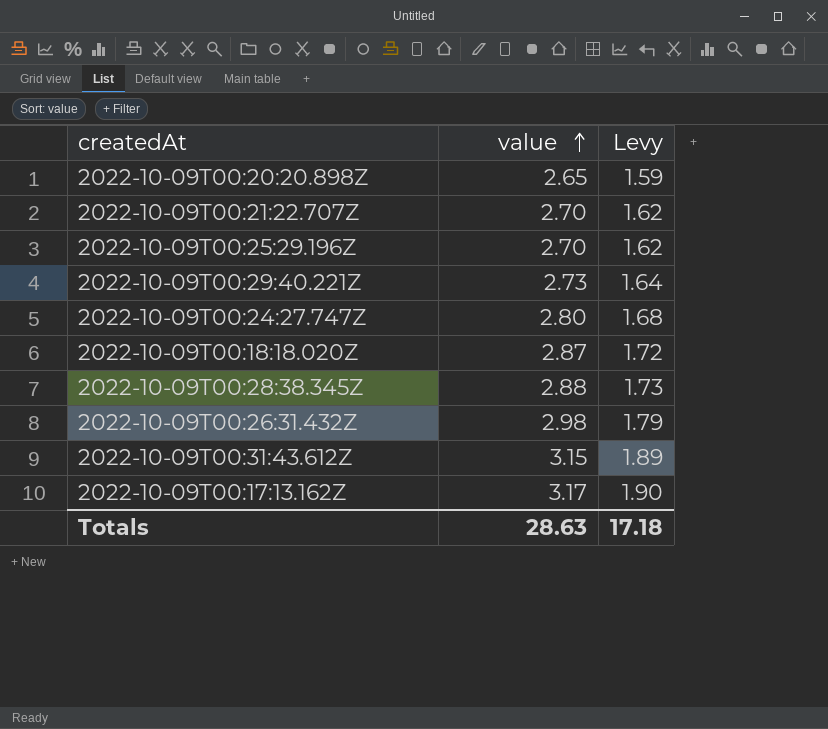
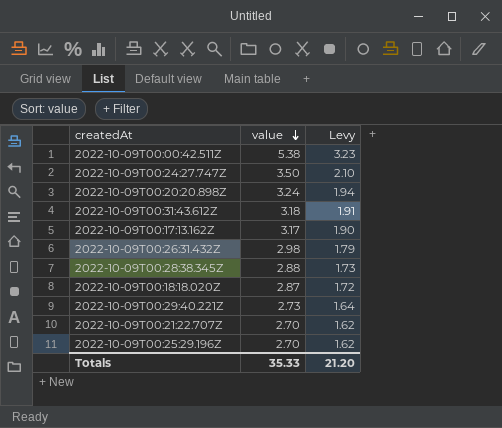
row order: value ascending -> value descending
row 2022-10-09T00:00:42.511Z: none -> 5.38 | 3.23
2022-10-09T00:24:27.747Z | value: 2.80 -> 3.50
2022-10-09T00:24:27.747Z | Levy: 1.68 -> 2.10
2022-10-09T00:20:20.898Z | value: 2.65 -> 3.24
2022-10-09T00:20:20.898Z | Levy: 1.59 -> 1.94
2022-10-09T00:31:43.612Z | value: 3.15 -> 3.18
2022-10-09T00:31:43.612Z | Levy: 1.89 -> 1.91
Totals | value: 28.63 -> 35.33
Totals | Levy: 17.18 -> 21.20

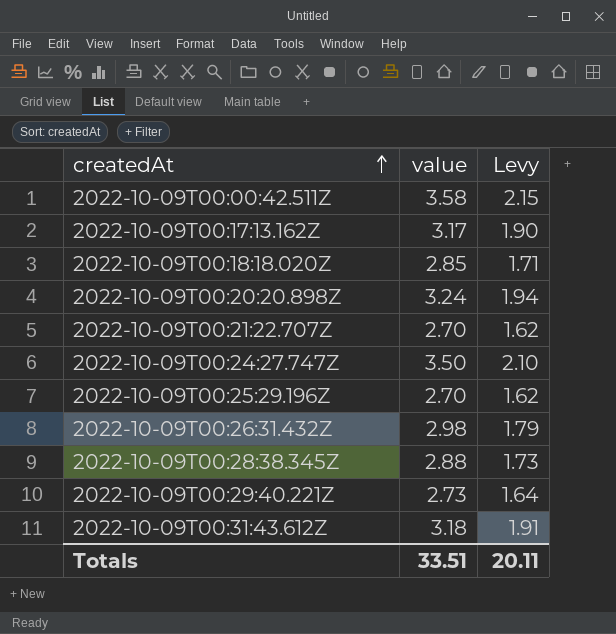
row order: value descending -> createdAt ascending
2022-10-09T00:00:42.511Z | value: 5.38 -> 3.58
2022-10-09T00:00:42.511Z | Levy: 3.23 -> 2.15
2022-10-09T00:18:18.020Z | value: 2.87 -> 2.85
2022-10-09T00:18:18.020Z | Levy: 1.72 -> 1.71
Totals | value: 35.33 -> 33.51
Totals | Levy: 21.20 -> 20.11

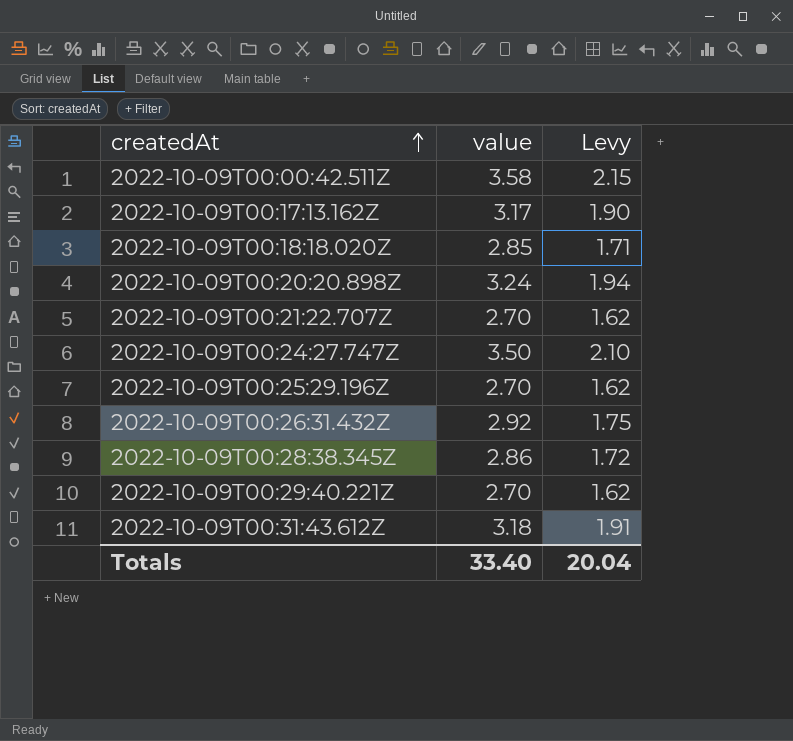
2022-10-09T00:26:31.432Z | value: 2.98 -> 2.92
2022-10-09T00:26:31.432Z | Levy: 1.79 -> 1.75
2022-10-09T00:28:38.345Z | value: 2.88 -> 2.86
2022-10-09T00:28:38.345Z | Levy: 1.73 -> 1.72
2022-10-09T00:29:40.221Z | value: 2.73 -> 2.70
2022-10-09T00:29:40.221Z | Levy: 1.64 -> 1.62
Totals | value: 33.51 -> 33.40
Totals | Levy: 20.11 -> 20.04

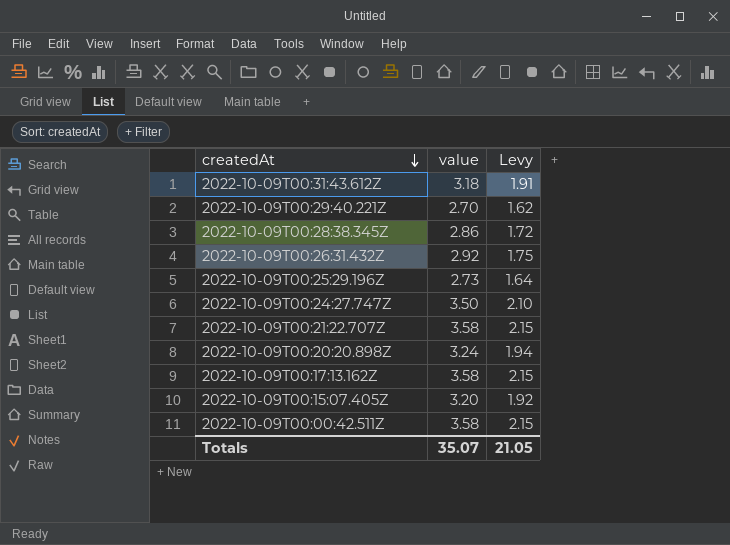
row order: createdAt ascending -> createdAt descending
row 2022-10-09T00:18:18.020Z: 2.85 | 1.71 -> none
2022-10-09T00:25:29.196Z | value: 2.70 -> 2.73
2022-10-09T00:25:29.196Z | Levy: 1.62 -> 1.64
2022-10-09T00:21:22.707Z | value: 2.70 -> 3.58
2022-10-09T00:21:22.707Z | Levy: 1.62 -> 2.15
2022-10-09T00:17:13.162Z | value: 3.17 -> 3.58
2022-10-09T00:17:13.162Z | Levy: 1.90 -> 2.15
row 2022-10-09T00:15:07.405Z: none -> 3.20 | 1.92
Totals | value: 33.40 -> 35.07
Totals | Levy: 20.04 -> 21.05

